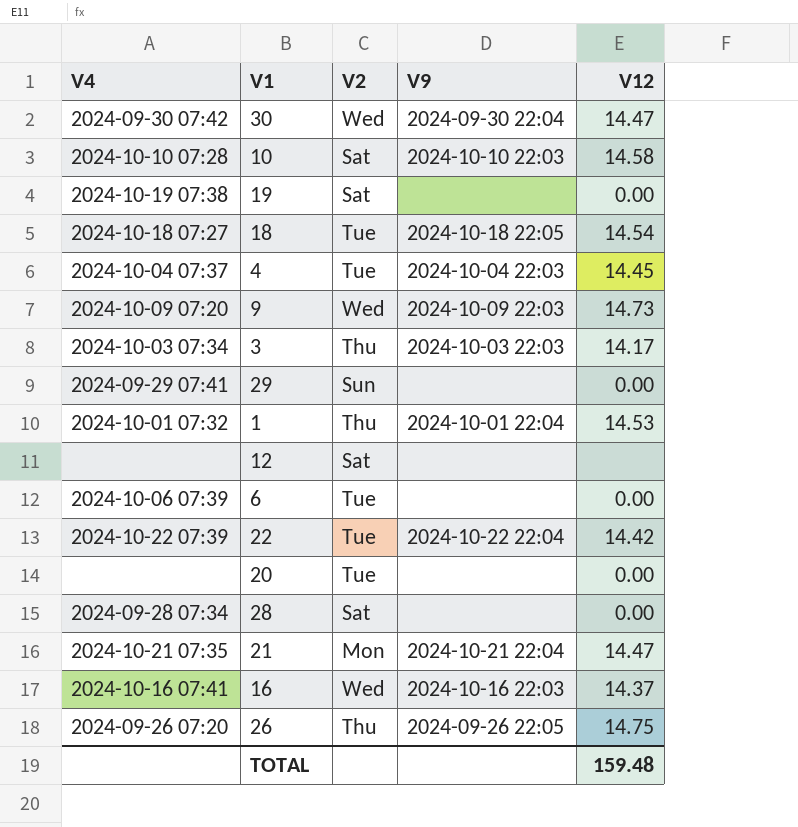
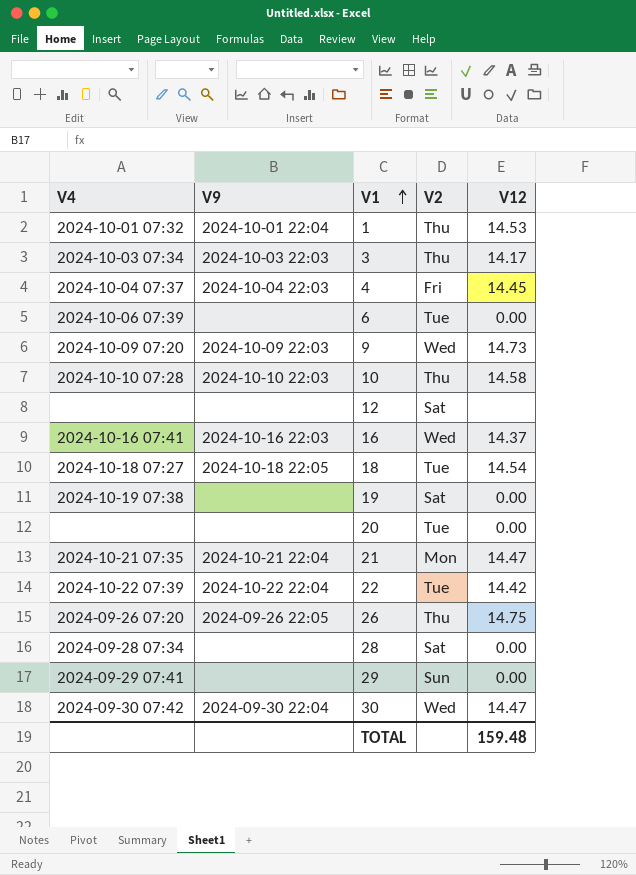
row order: none -> V1 ascending
column V9 | position: 4 -> 2
4 | V2: Tue -> Fri
10 | V2: Sat -> Thu

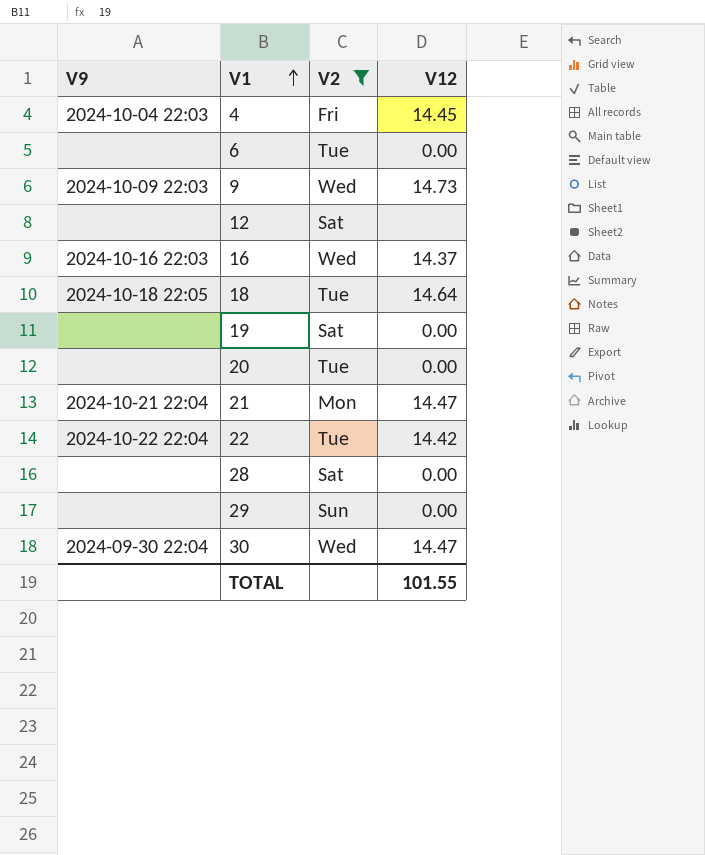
filter: none -> V2 != Thu
column V4 | position: 1 -> none
18 | V12: 14.54 -> 14.64
TOTAL | V12: 159.48 -> 101.55

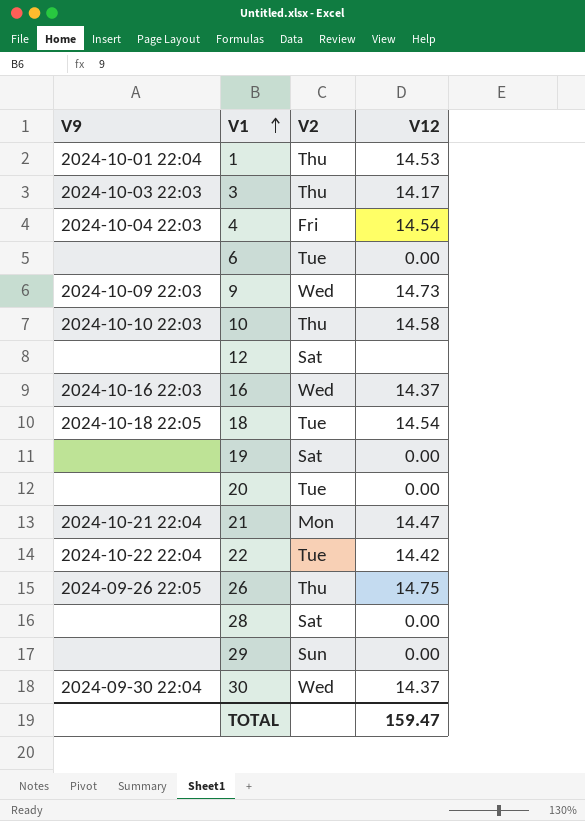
filter: V2 != Thu -> none
4 | V12: 14.45 -> 14.54
18 | V12: 14.64 -> 14.54
30 | V12: 14.47 -> 14.37
TOTAL | V12: 101.55 -> 159.47

